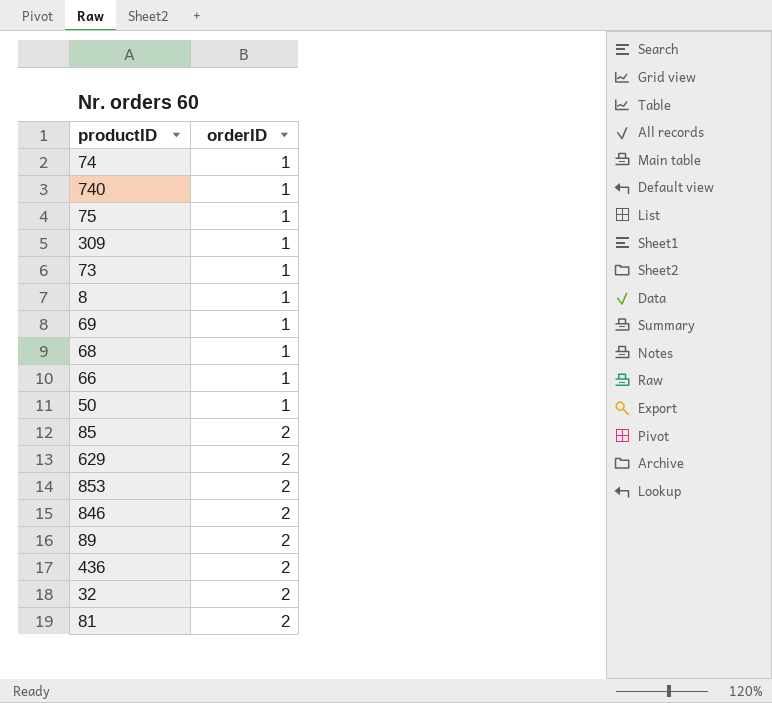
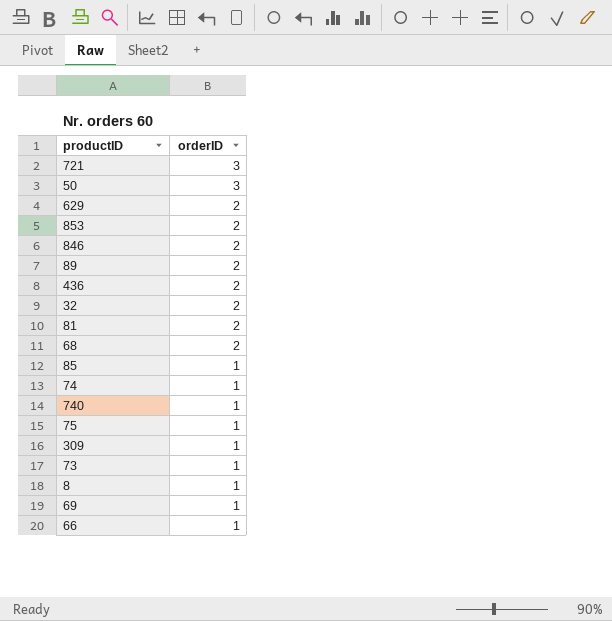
row order: orderID ascending -> orderID descending
row 721: none -> 3
50 | orderID: 1 -> 3
68 | orderID: 1 -> 2
85 | orderID: 2 -> 1

